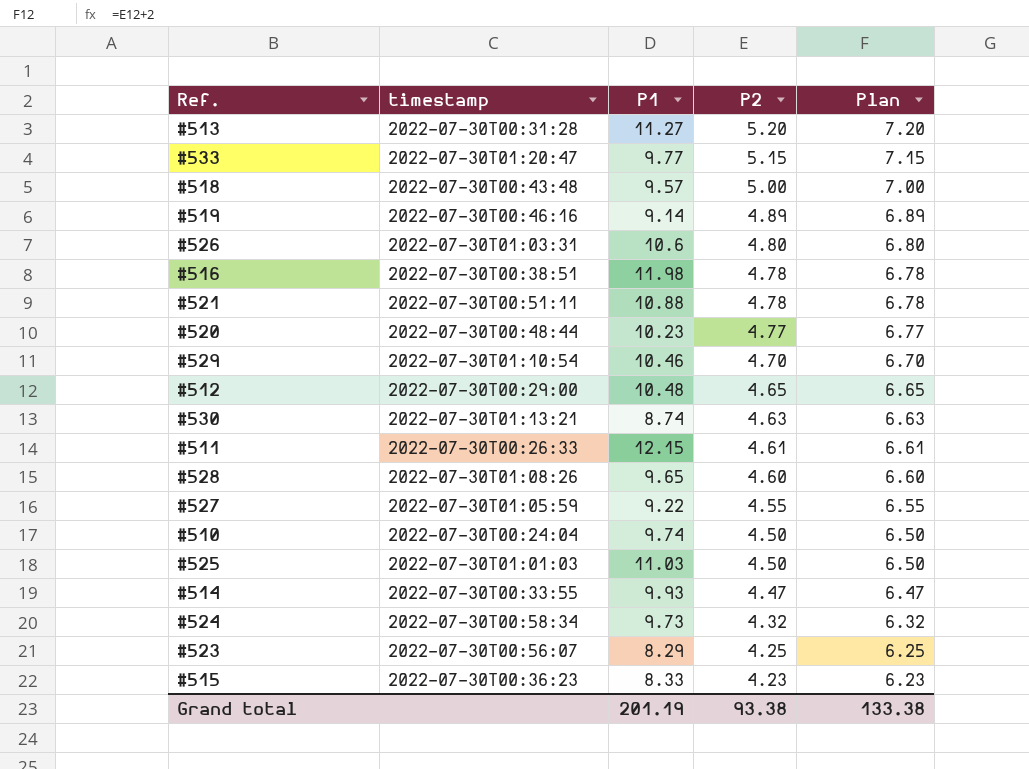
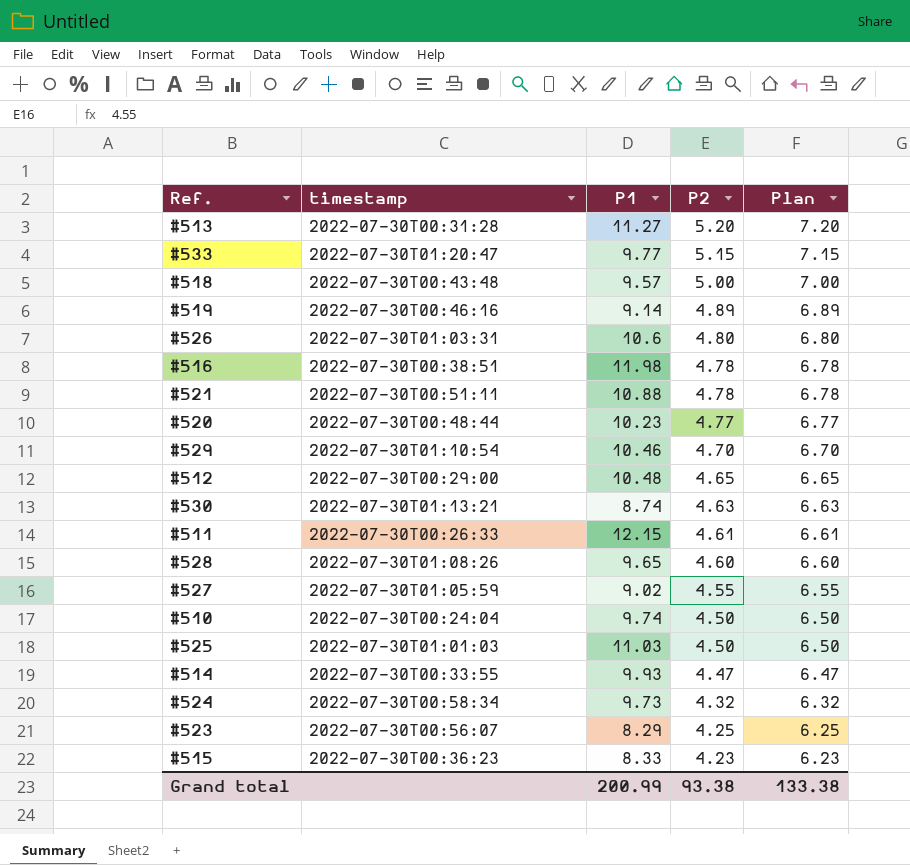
#527 | P1: 9.22 -> 9.02
Grand total | P1: 201.19 -> 200.99

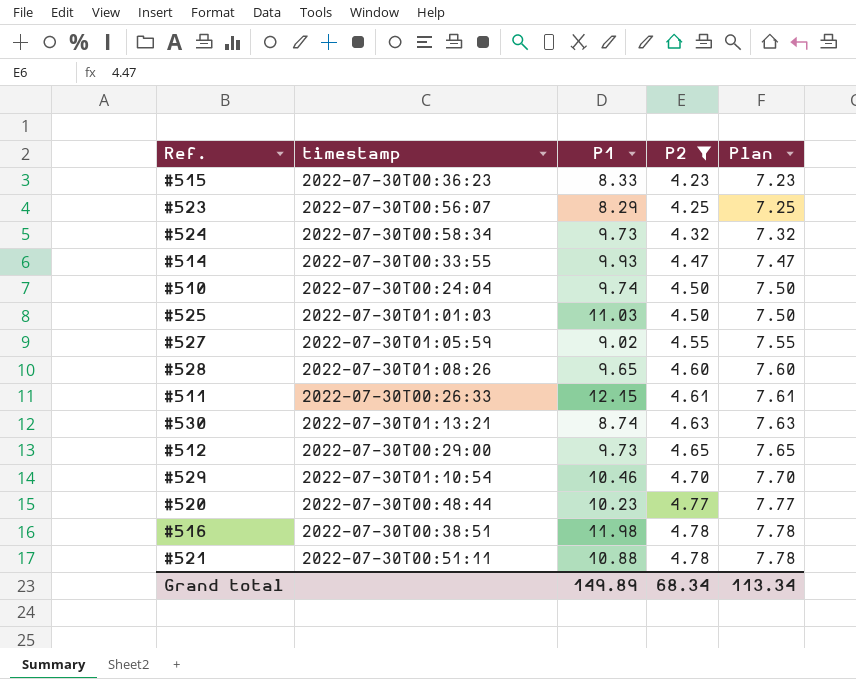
filter: none -> P2 <= 4.78
row order: P2 descending -> P2 ascending
column Plan | formula: [P2] + 2 -> [P2] + 3
#512 | P1: 10.48 -> 9.73
Grand total | P1: 200.99 -> 149.89
Grand total | P2: 93.38 -> 68.34
Grand total | Plan: 133.38 -> 113.34

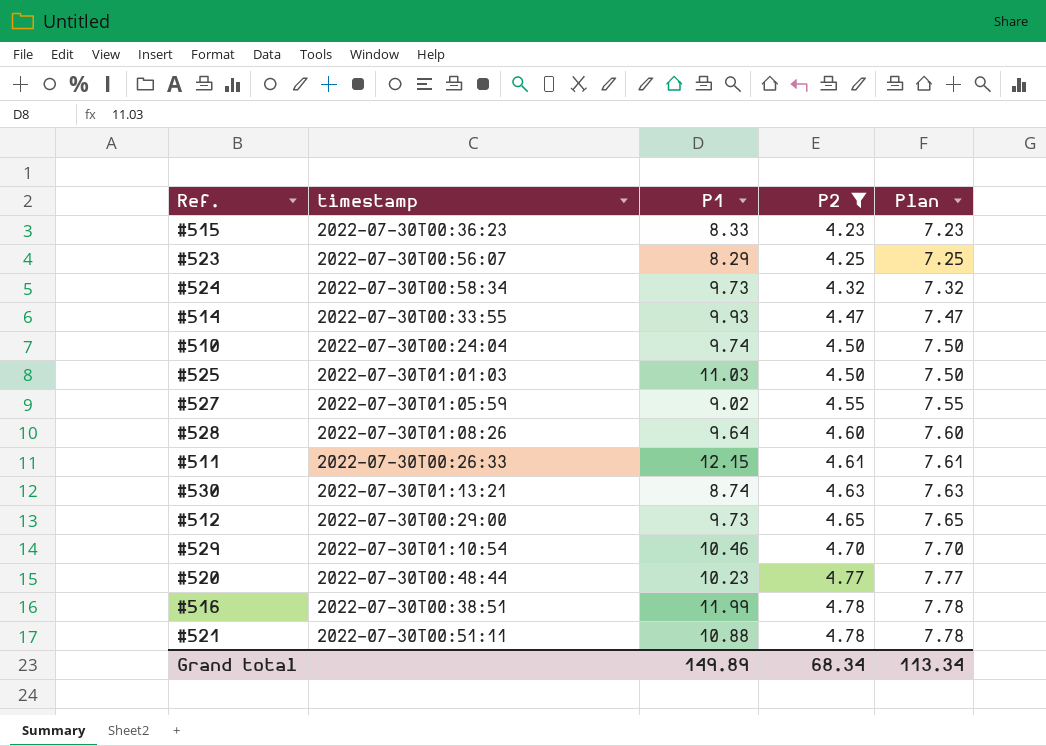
#528 | P1: 9.65 -> 9.64
#516 | P1: 11.98 -> 11.99

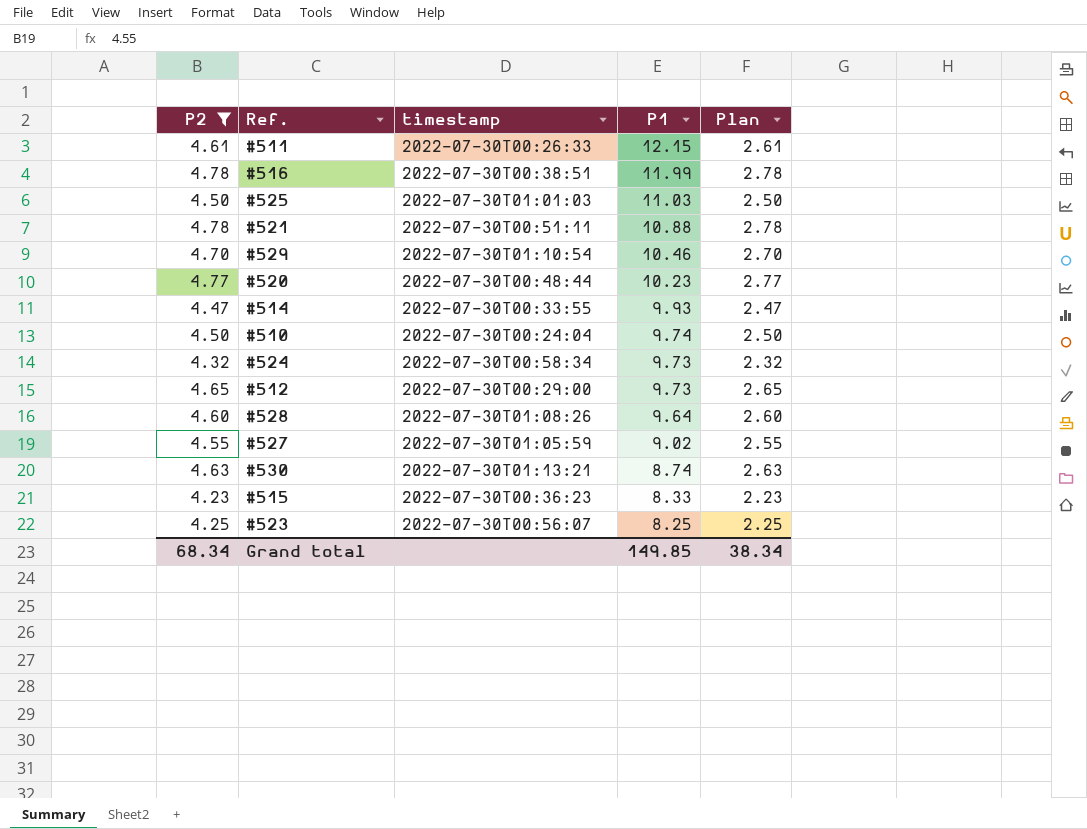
row order: P2 ascending -> P1 descending
column P2 | position: 4 -> 1
column Plan | formula: [P2] + 3 -> [P2] - 2
#523 | P1: 8.29 -> 8.25
Grand total | P1: 149.89 -> 149.85
Grand total | Plan: 113.34 -> 38.34

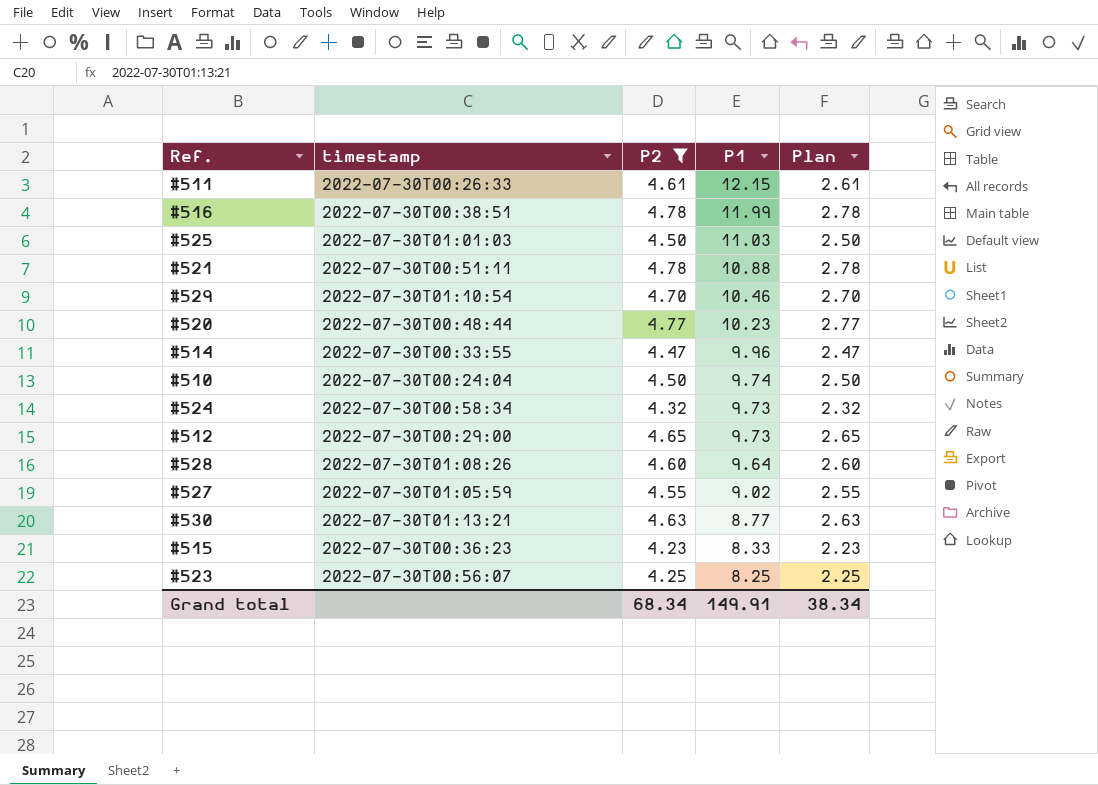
column P2 | position: 1 -> 3
#514 | P1: 9.93 -> 9.96
#530 | P1: 8.74 -> 8.77
Grand total | P1: 149.85 -> 149.91

